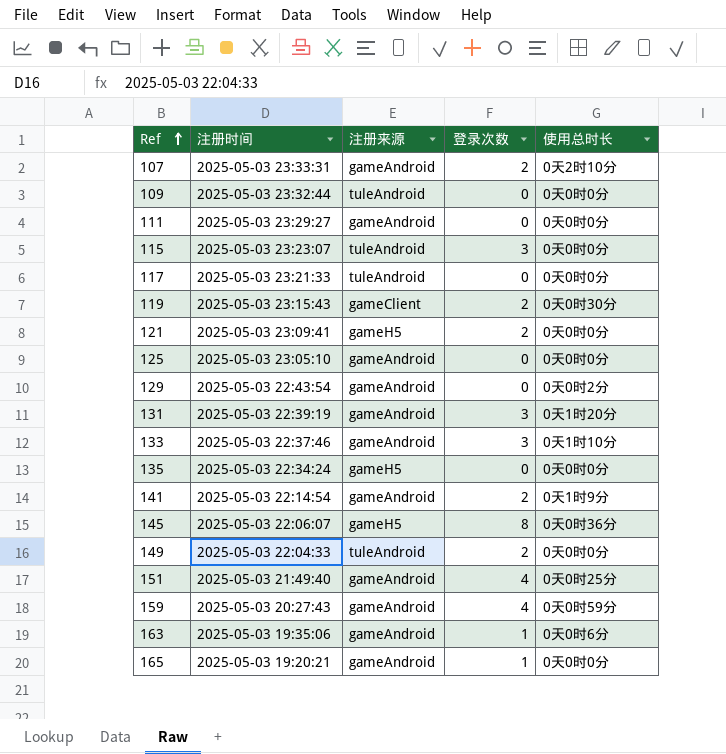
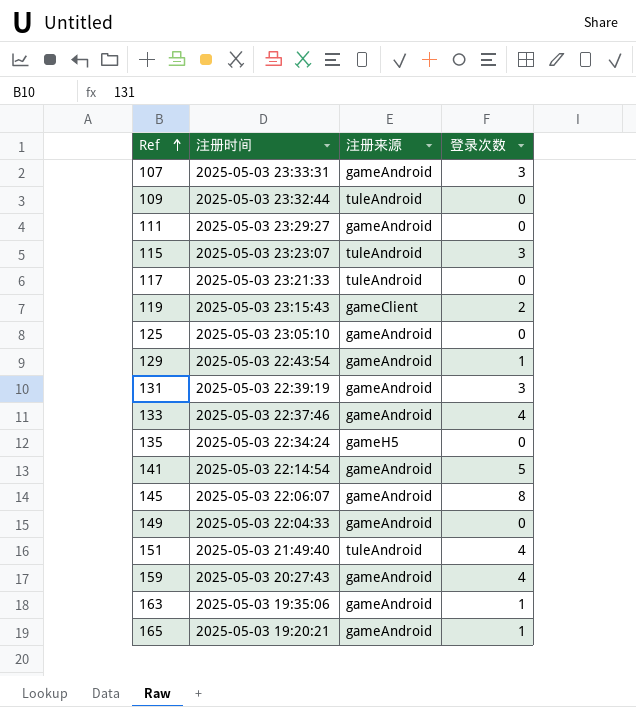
column 使用总时长 | position: 5 -> none
row 121: 2025-05-03 23:09:41 | gameH5 | 2 | 0天0时0分 -> none
107 | 登录次数: 2 -> 3
129 | 登录次数: 0 -> 1
133 | 登录次数: 3 -> 4
141 | 登录次数: 2 -> 5
145 | 注册来源: gameH5 -> gameAndroid
149 | 注册来源: tuleAndroid -> gameAndroid
149 | 登录次数: 2 -> 0
151 | 注册来源: gameAndroid -> tuleAndroid

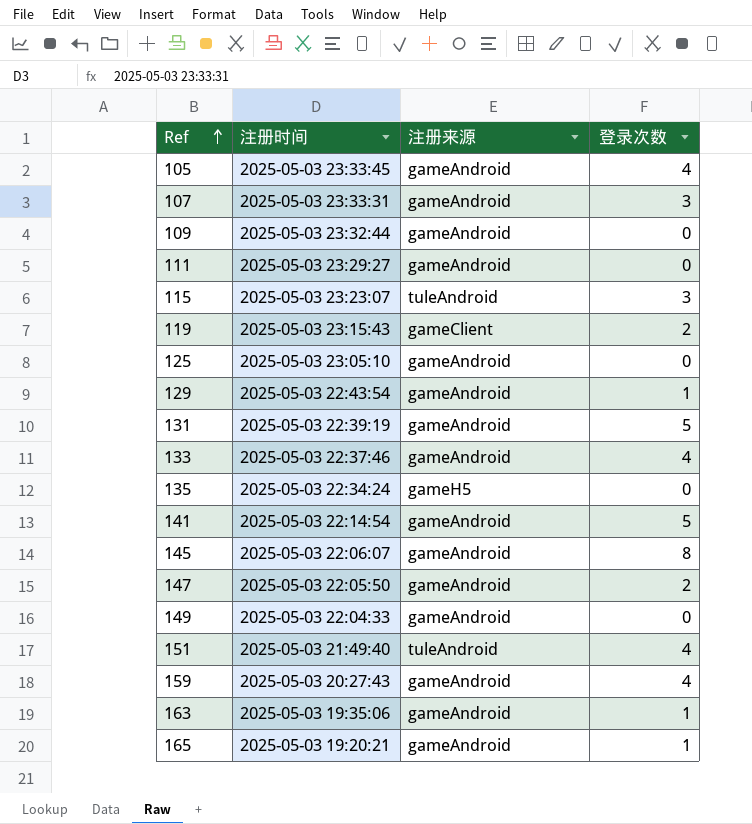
row 117: 2025-05-03 23:21:33 | tuleAndroid | 0 -> none
row 105: none -> 2025-05-03 23:33:45 | gameAndroid | 4
109 | 注册来源: tuleAndroid -> gameAndroid
131 | 登录次数: 3 -> 5
row 147: none -> 2025-05-03 22:05:50 | gameAndroid | 2

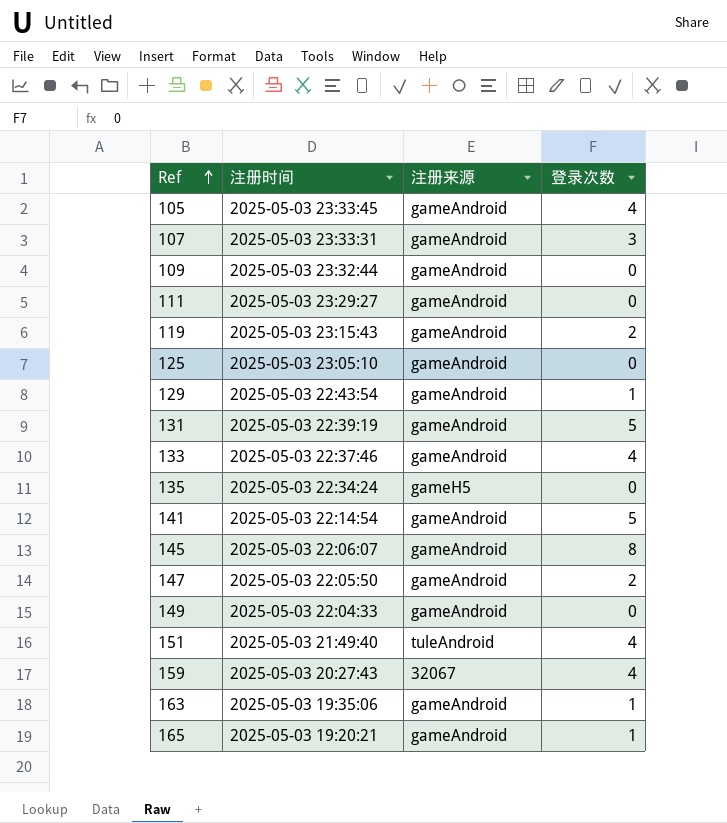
row 115: 2025-05-03 23:23:07 | tuleAndroid | 3 -> none
119 | 注册来源: gameClient -> gameAndroid
159 | 注册来源: gameAndroid -> 32067

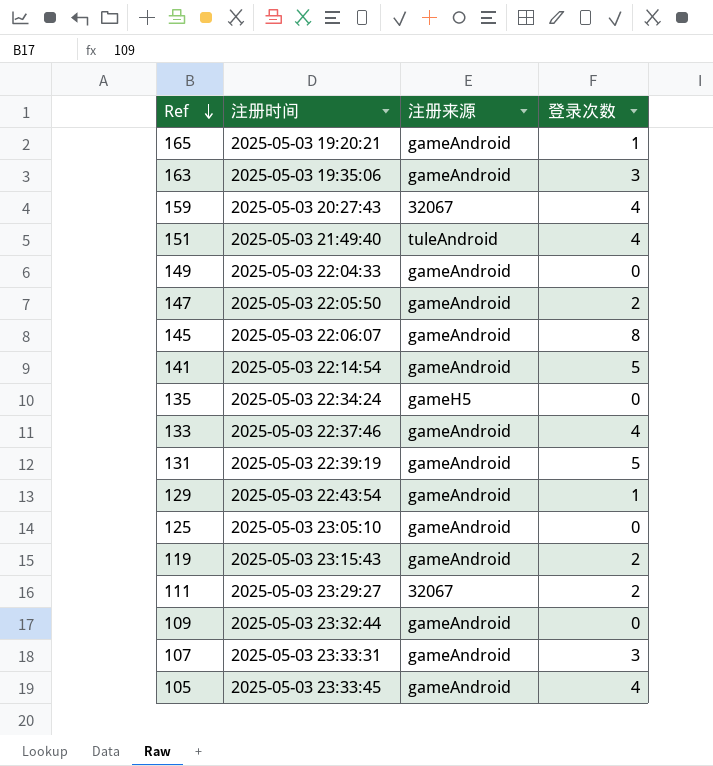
row order: Ref ascending -> Ref descending
163 | 登录次数: 1 -> 3
111 | 注册来源: gameAndroid -> 32067
111 | 登录次数: 0 -> 2

